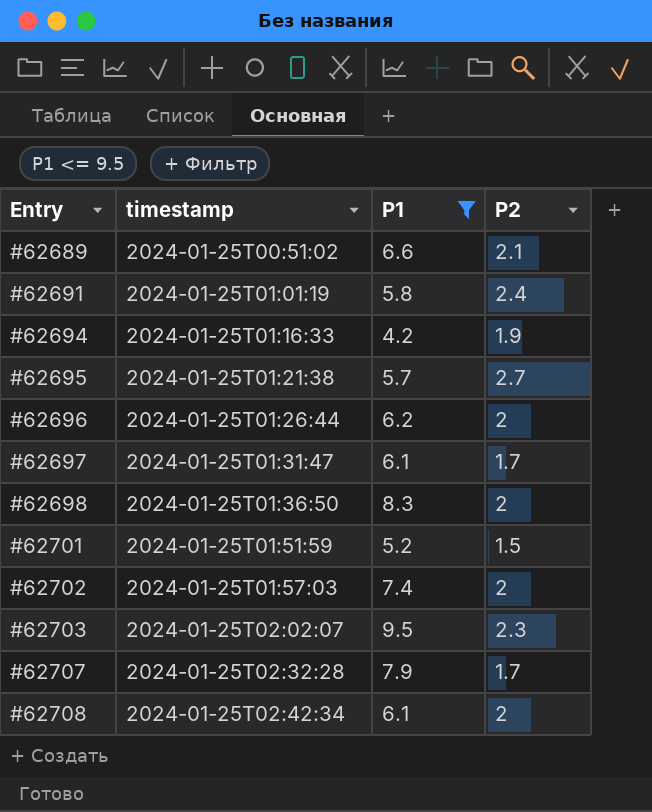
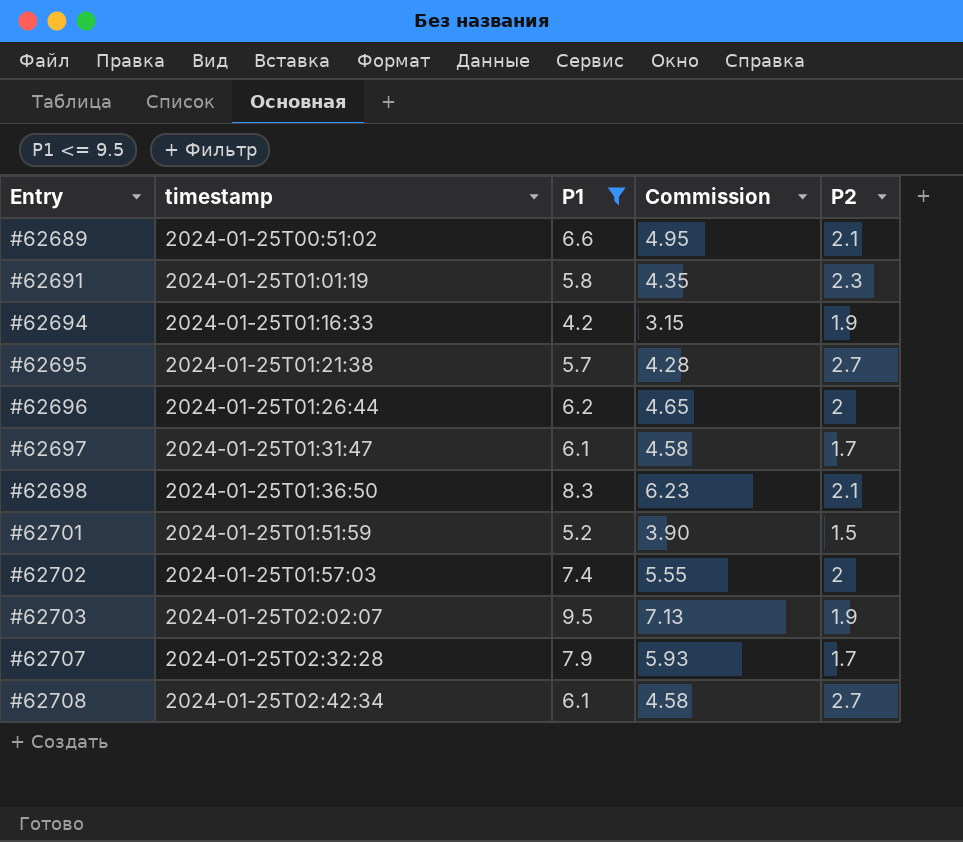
column Commission | formula: none -> [P1] * 0.75
#62691 | P2: 2.4 -> 2.3
#62698 | P2: 2 -> 2.1
#62703 | P2: 2.3 -> 1.9
#62708 | P2: 2 -> 2.7

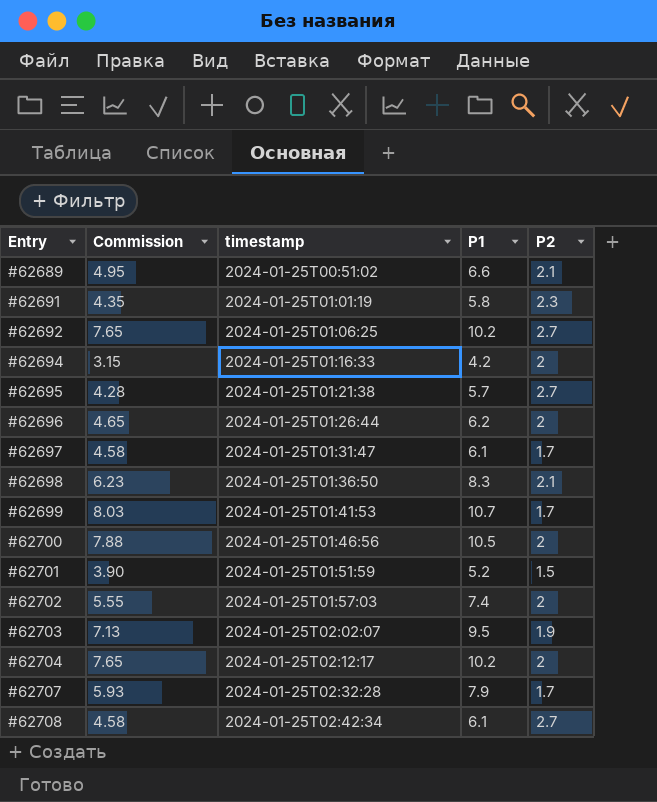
filter: P1 <= 9.5 -> none
column Commission | position: 4 -> 2
#62694 | P2: 1.9 -> 2

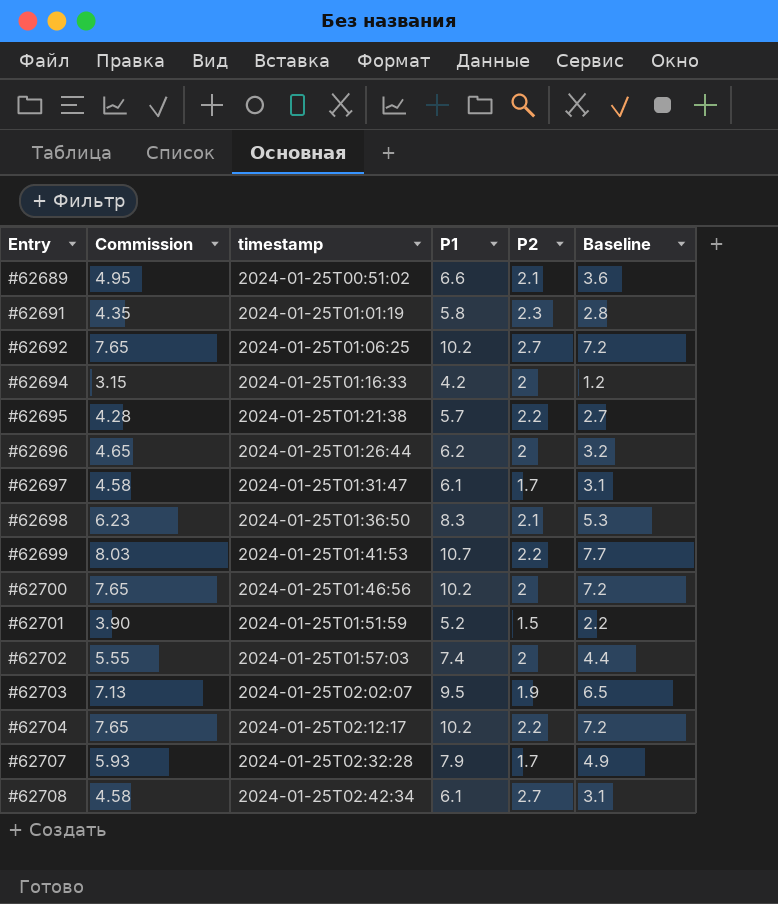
column Baseline | formula: none -> [P1] - 3
#62695 | P2: 2.7 -> 2.2
#62699 | P2: 1.7 -> 2.2
#62700 | Commission: 7.88 -> 7.65
#62700 | P1: 10.5 -> 10.2
#62704 | P2: 2 -> 2.2

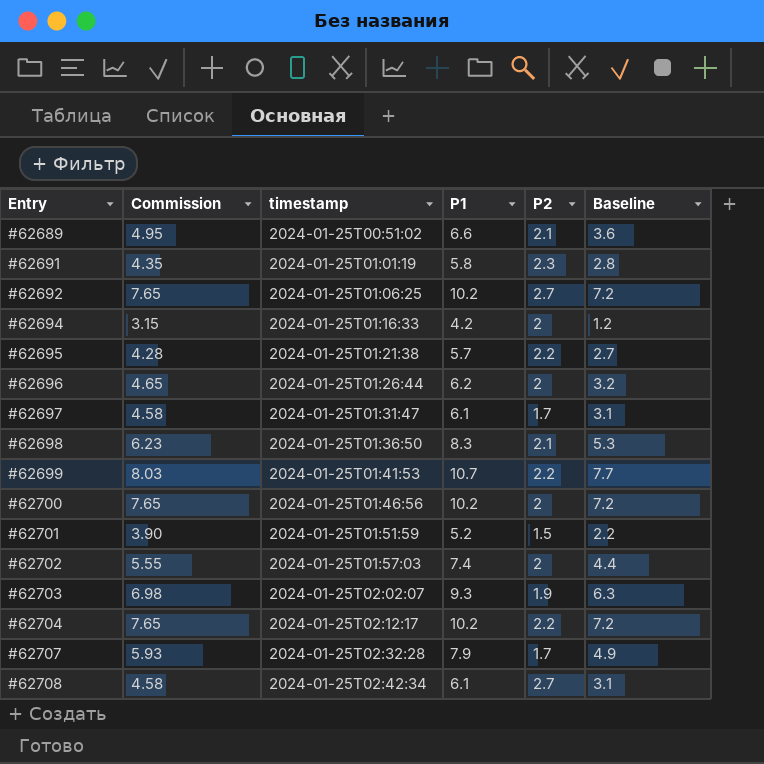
#62703 | Commission: 7.13 -> 6.98
#62703 | P1: 9.5 -> 9.3
#62703 | Baseline: 6.5 -> 6.3

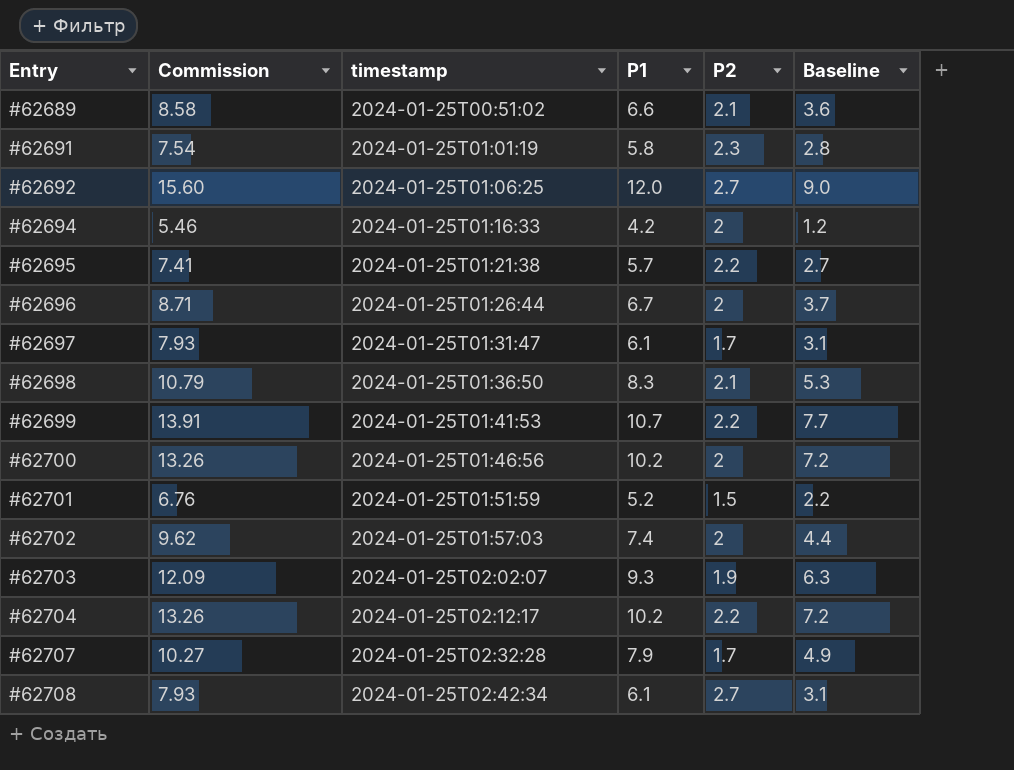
column Commission | formula: [P1] * 0.75 -> [P1] * 1.3
#62692 | P1: 10.2 -> 12.0
#62692 | Baseline: 7.2 -> 9.0
#62696 | P1: 6.2 -> 6.7
#62696 | Baseline: 3.2 -> 3.7

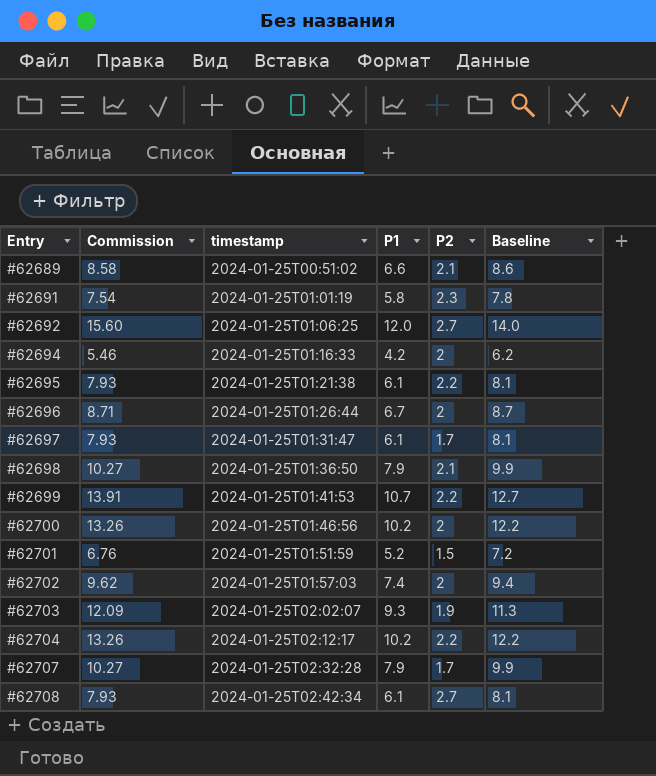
column Baseline | formula: [P1] - 3 -> [P1] + 2
#62695 | Commission: 7.41 -> 7.93
#62695 | P1: 5.7 -> 6.1
#62698 | Commission: 10.79 -> 10.27
#62698 | P1: 8.3 -> 7.9

